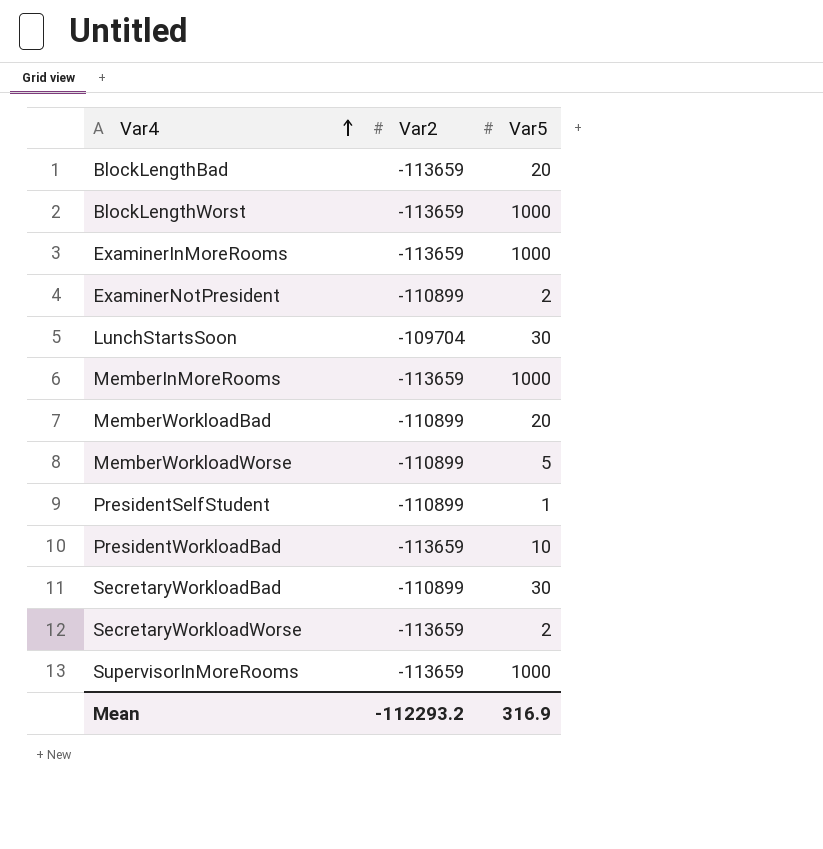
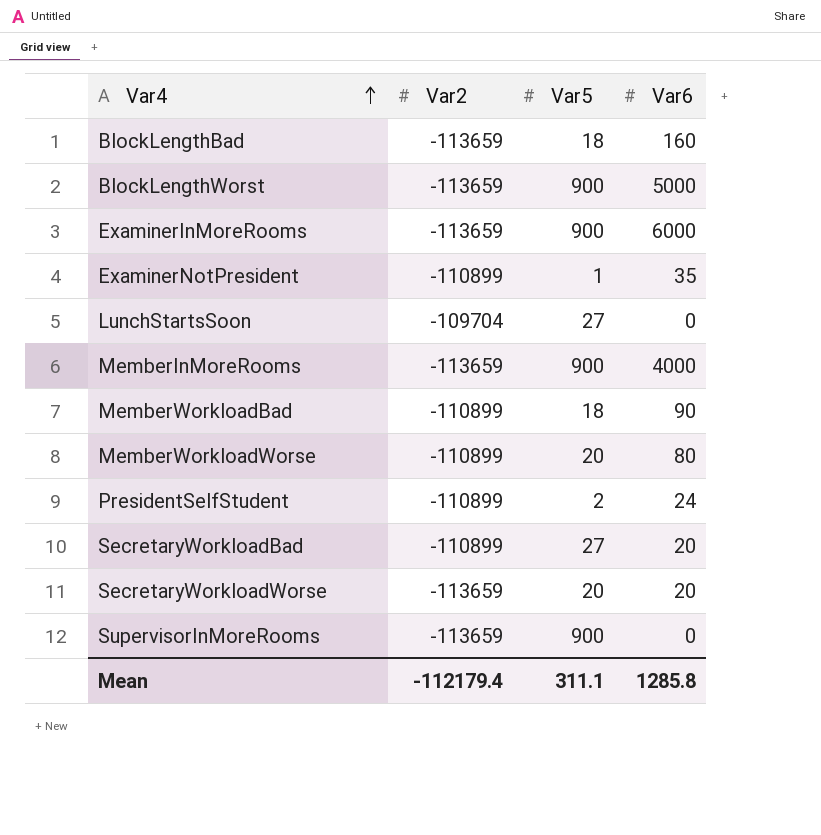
column Var6 | position: none -> 4
row PresidentWorkloadBad: -113659 | 10 -> none
BlockLengthBad | Var5: 20 -> 18
BlockLengthWorst | Var5: 1000 -> 900
ExaminerInMoreRooms | Var5: 1000 -> 900
ExaminerNotPresident | Var5: 2 -> 1
LunchStartsSoon | Var5: 30 -> 27
MemberInMoreRooms | Var5: 1000 -> 900
MemberWorkloadBad | Var5: 20 -> 18
MemberWorkloadWorse | Var5: 5 -> 20
PresidentSelfStudent | Var5: 1 -> 2
SecretaryWorkloadBad | Var5: 30 -> 27
SecretaryWorkloadWorse | Var5: 2 -> 20
SupervisorInMoreRooms | Var5: 1000 -> 900
Mean | Var2: -112293.2 -> -112179.4
Mean | Var5: 316.9 -> 311.1

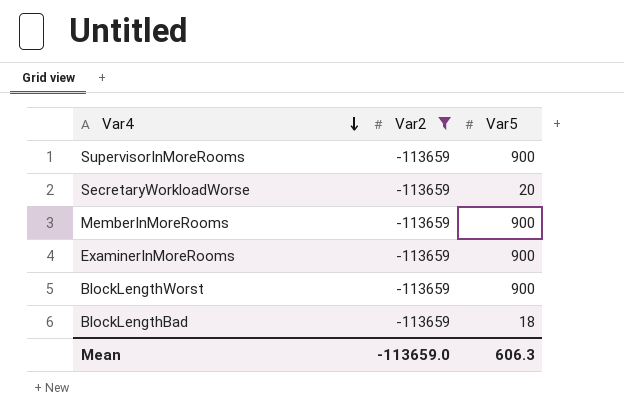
filter: none -> Var2 = -113659
row order: Var4 ascending -> Var4 descending
column Var6 | position: 4 -> none
Mean | Var2: -112179.4 -> -113659.0
Mean | Var5: 311.1 -> 606.3

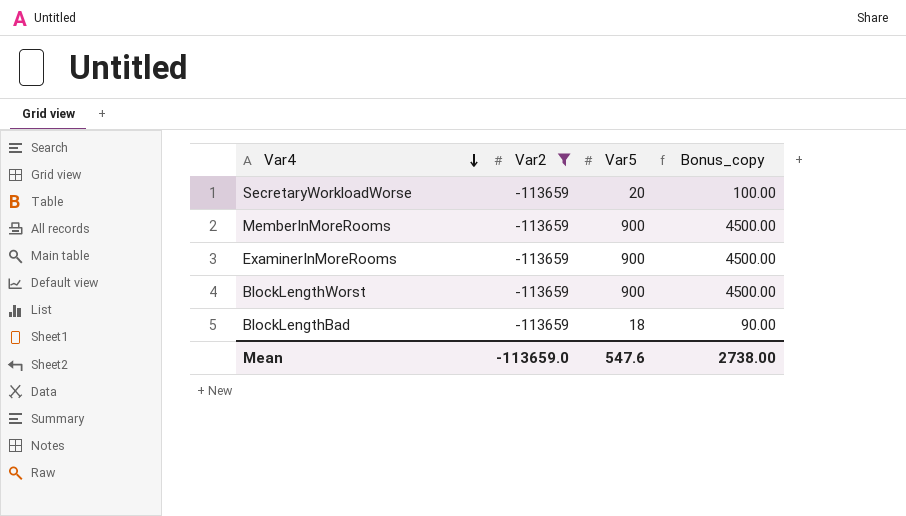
column Bonus_copy | formula: none -> [Var5] * 5
row SupervisorInMoreRooms: -113659 | 900 -> none
Mean | Var5: 606.3 -> 547.6

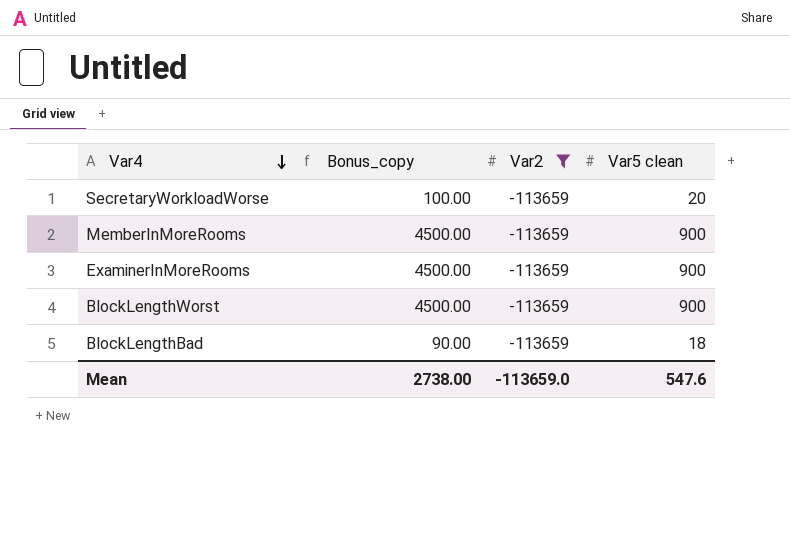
column Bonus_copy | position: 4 -> 2
column name: Var5 -> Var5 clean

